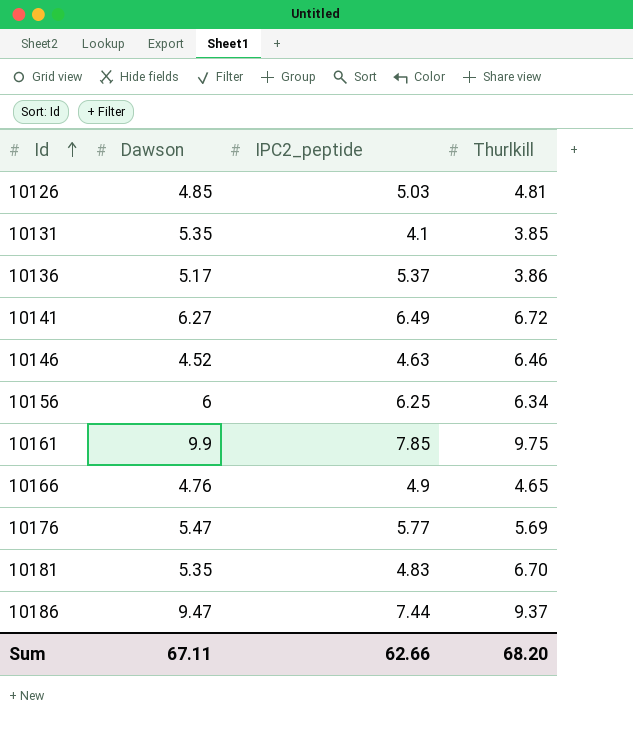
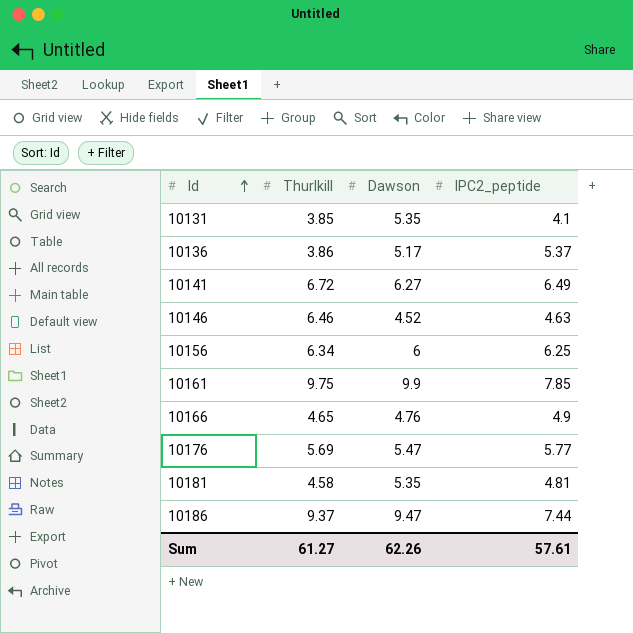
column Thurlkill | position: 4 -> 2
row 10126: 4.85 | 5.03 | 4.81 -> none
10181 | Thurlkill: 6.70 -> 4.58
10181 | IPC2_peptide: 4.83 -> 4.81
Sum | Thurlkill: 68.20 -> 61.27
Sum | Dawson: 67.11 -> 62.26
Sum | IPC2_peptide: 62.66 -> 57.61

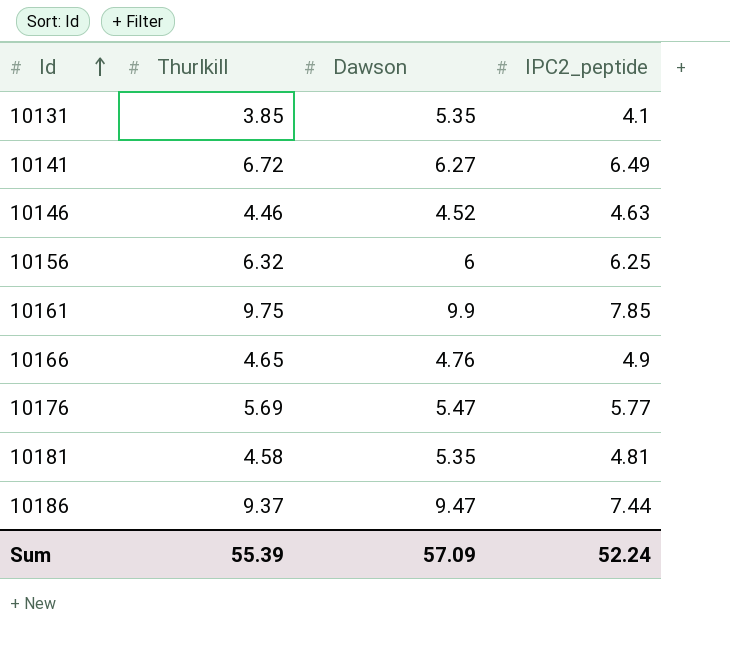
row 10136: 3.86 | 5.17 | 5.37 -> none
10146 | Thurlkill: 6.46 -> 4.46
10156 | Thurlkill: 6.34 -> 6.32
Sum | Thurlkill: 61.27 -> 55.39
Sum | Dawson: 62.26 -> 57.09
Sum | IPC2_peptide: 57.61 -> 52.24

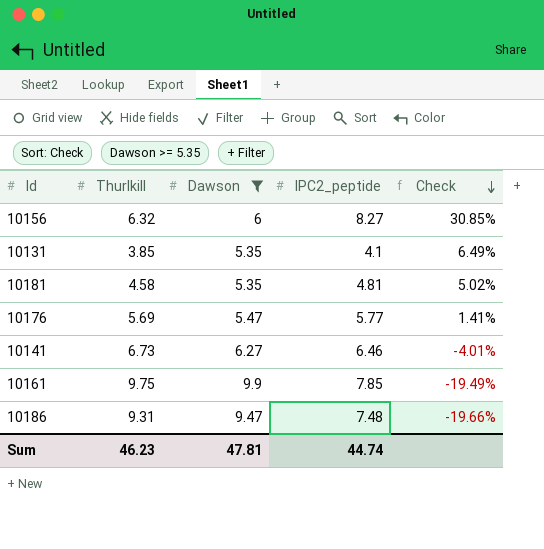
filter: none -> Dawson >= 5.35
row order: Id ascending -> Check descending
column Check | formula: none -> ([IPC2_peptide] - [Thurlkill]) / [Thurlkill]
10156 | IPC2_peptide: 6.25 -> 8.27
10141 | Thurlkill: 6.72 -> 6.73
10141 | IPC2_peptide: 6.49 -> 6.46
10186 | Thurlkill: 9.37 -> 9.31
10186 | IPC2_peptide: 7.44 -> 7.48
Sum | Thurlkill: 55.39 -> 46.23
Sum | Dawson: 57.09 -> 47.81
Sum | IPC2_peptide: 52.24 -> 44.74

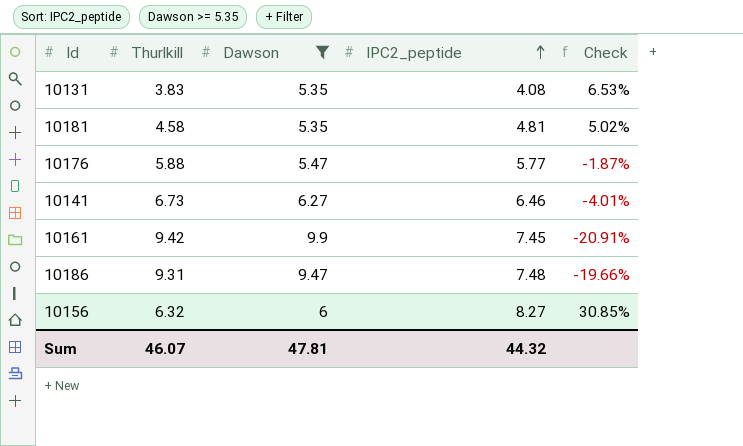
row order: Check descending -> IPC2_peptide ascending
10131 | Thurlkill: 3.85 -> 3.83
10131 | IPC2_peptide: 4.1 -> 4.08
10131 | Check: 6.49% -> 6.53%
10176 | Thurlkill: 5.69 -> 5.88
10176 | Check: 1.41% -> -1.87%
10161 | Thurlkill: 9.75 -> 9.42
10161 | IPC2_peptide: 7.85 -> 7.45
10161 | Check: -19.49% -> -20.91%
Sum | Thurlkill: 46.23 -> 46.07
Sum | IPC2_peptide: 44.74 -> 44.32

